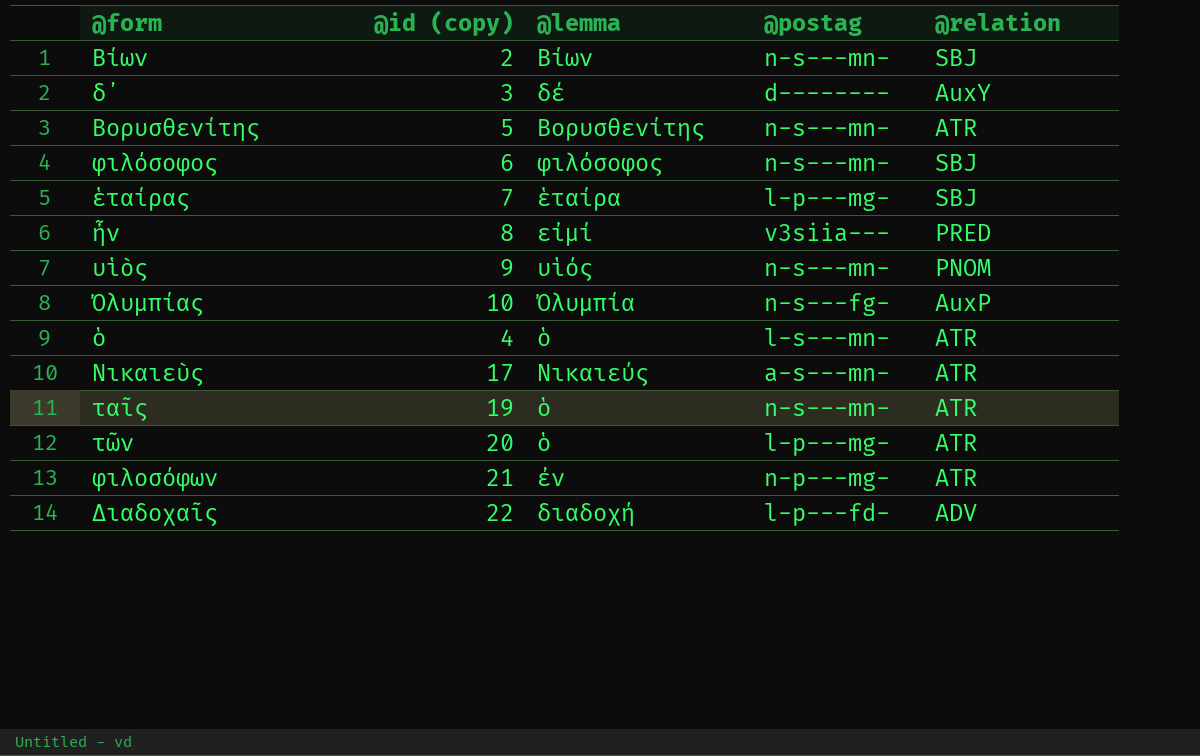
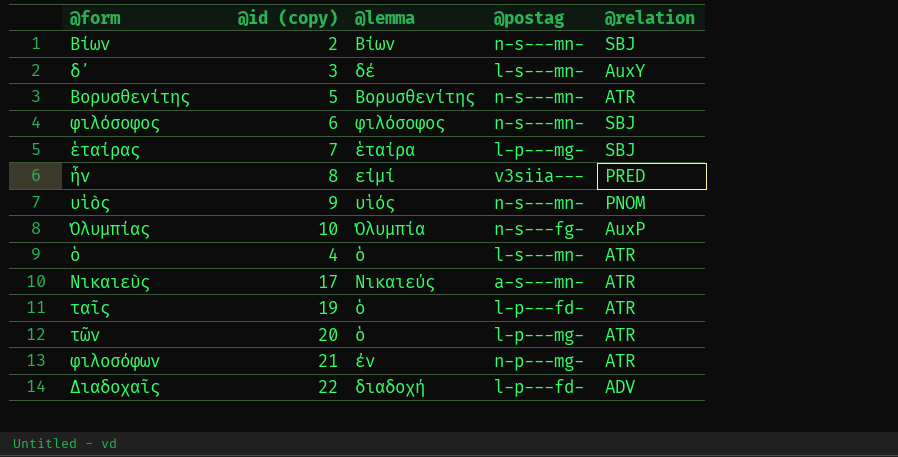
δ᾽ | @postag: d-------- -> l-s---mn-
ταῖς | @postag: n-s---mn- -> l-p---fd-

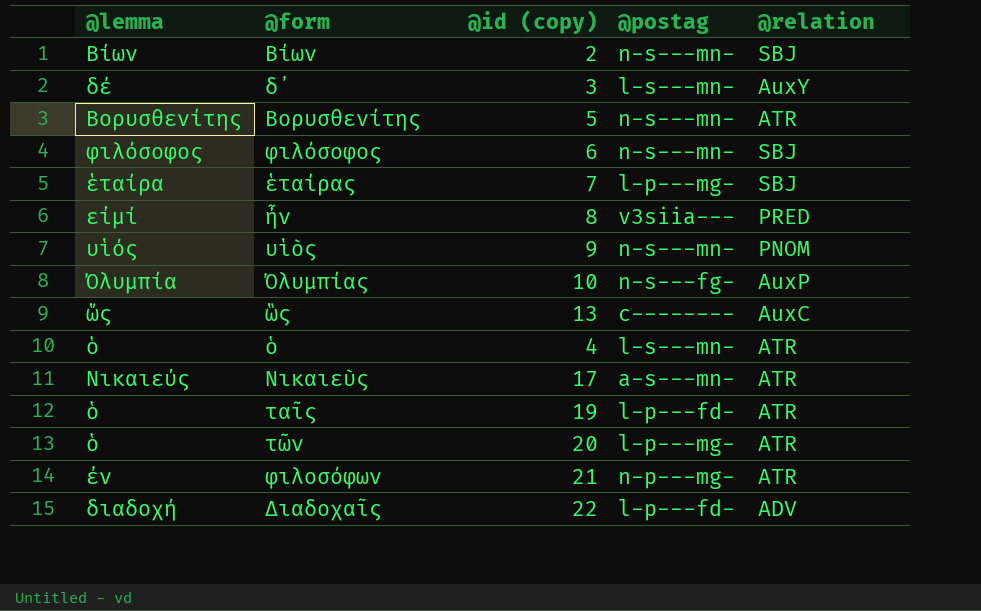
column @lemma | position: 3 -> 1
row ὣς: none -> ὥς | 13 | c-------- | AuxC

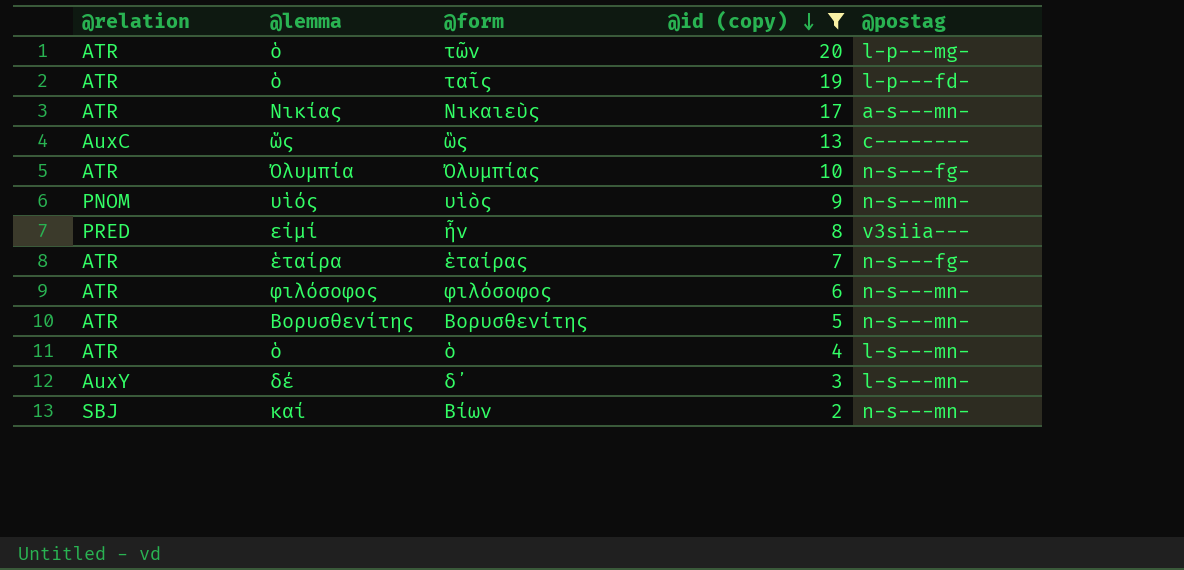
filter: none -> @id (copy) <= 20
row order: none -> @id (copy) descending
column @relation | position: 5 -> 1
Νικαιεὺς | @lemma: Νικαιεύς -> Νικίας
Ὀλυμπίας | @relation: AuxP -> ATR
ἑταίρας | @relation: SBJ -> ATR
ἑταίρας | @postag: l-p---mg- -> n-s---fg-
φιλόσοφος | @relation: SBJ -> ATR
Βίων | @lemma: Βίων -> καί

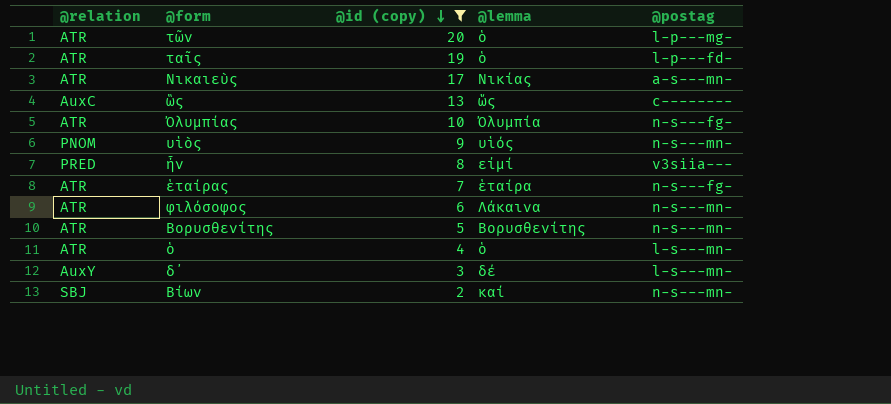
column @lemma | position: 2 -> 4
φιλόσοφος | @lemma: φιλόσοφος -> Λάκαινα

